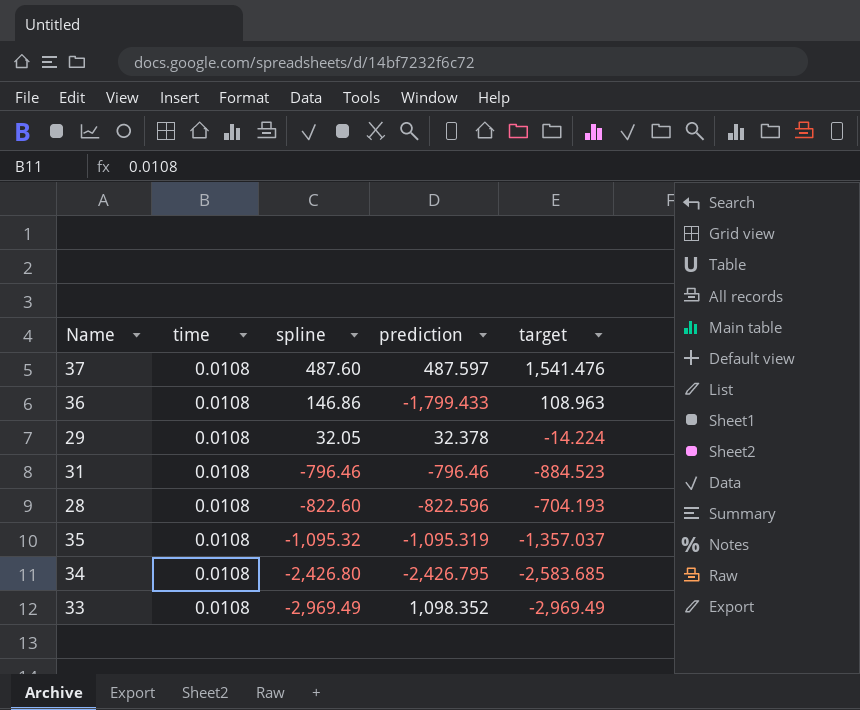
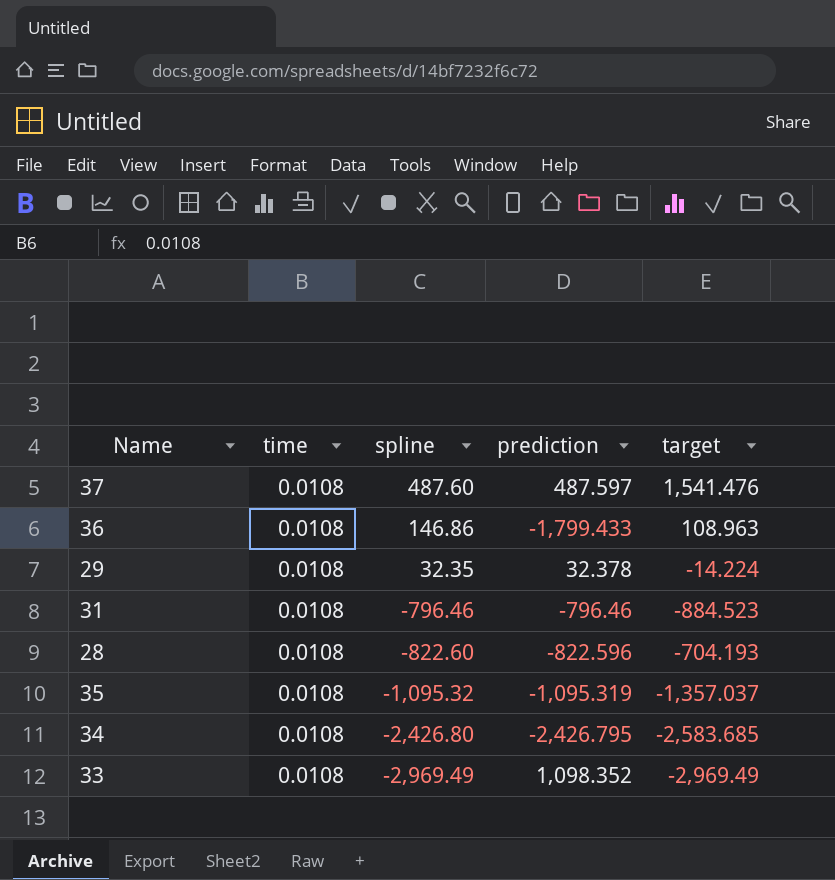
29 | spline: 32.05 -> 32.35

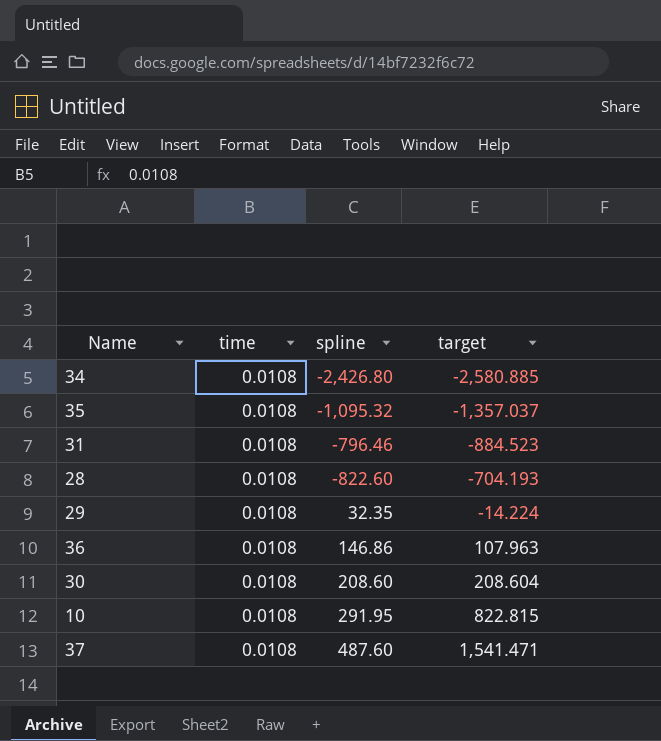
row order: spline descending -> target ascending
column prediction | position: 4 -> none
row 33: 0.0108 | -2,969.49 | 1,098.352 | -2,969.49 -> none
34 | target: -2,583.685 -> -2,580.885
36 | target: 108.963 -> 107.963
row 30: none -> 0.0108 | 208.60 | 208.604
row 10: none -> 0.0108 | 291.95 | 822.815
37 | target: 1,541.476 -> 1,541.471

